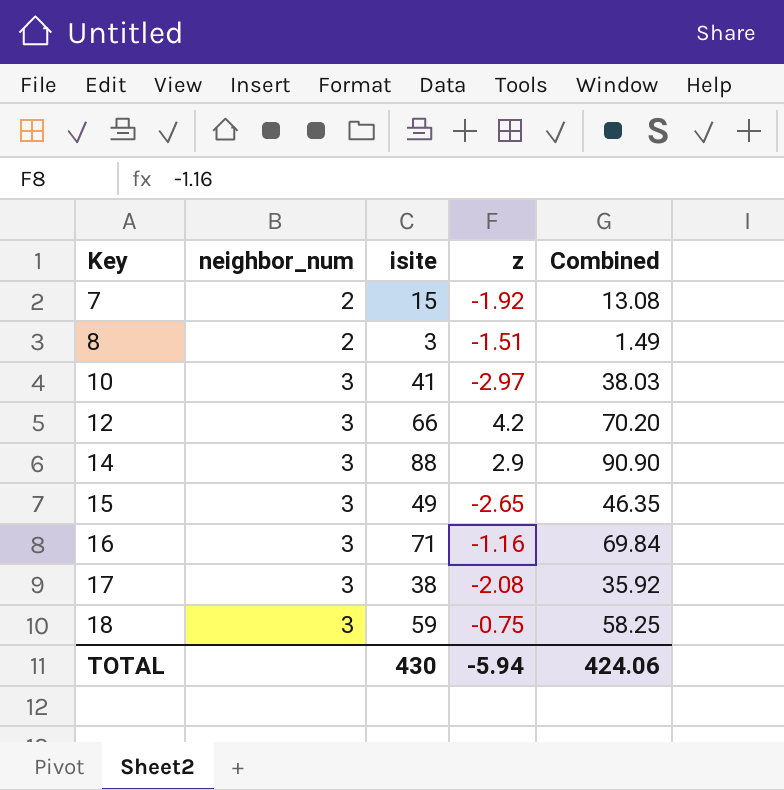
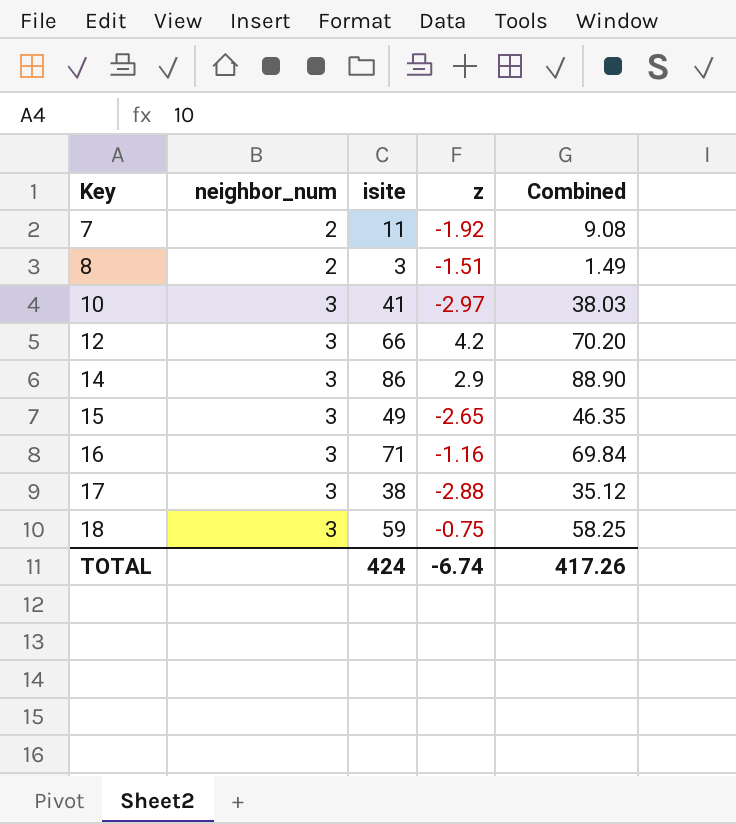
7 | isite: 15 -> 11
7 | Combined: 13.08 -> 9.08
14 | isite: 88 -> 86
14 | Combined: 90.90 -> 88.90
17 | z: -2.08 -> -2.88
17 | Combined: 35.92 -> 35.12
TOTAL | isite: 430 -> 424
TOTAL | z: -5.94 -> -6.74
TOTAL | Combined: 424.06 -> 417.26

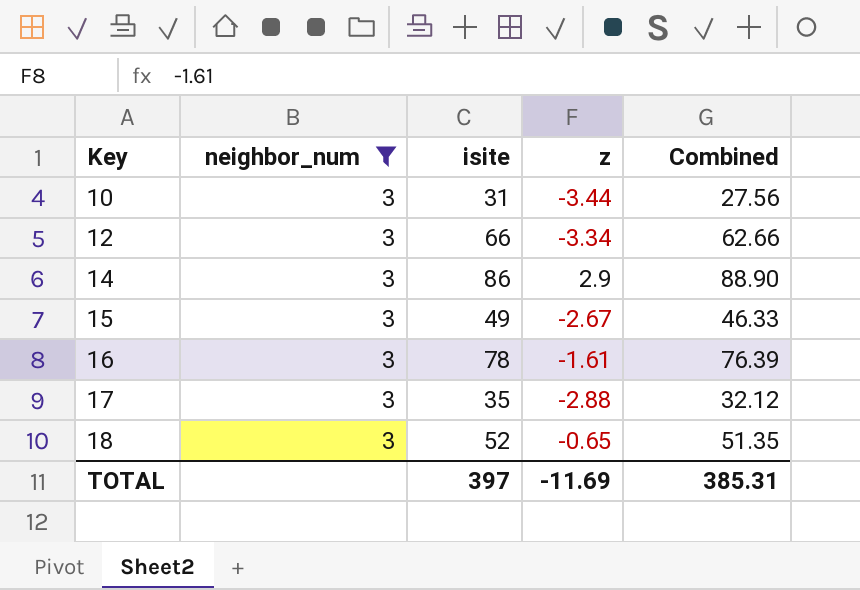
filter: none -> neighbor_num = 3
10 | isite: 41 -> 31
10 | z: -2.97 -> -3.44
10 | Combined: 38.03 -> 27.56
12 | z: 4.2 -> -3.34
12 | Combined: 70.20 -> 62.66
15 | z: -2.65 -> -2.67
15 | Combined: 46.35 -> 46.33
16 | isite: 71 -> 78
16 | z: -1.16 -> -1.61
16 | Combined: 69.84 -> 76.39
17 | isite: 38 -> 35
17 | Combined: 35.12 -> 32.12
18 | isite: 59 -> 52
18 | z: -0.75 -> -0.65
18 | Combined: 58.25 -> 51.35
TOTAL | isite: 424 -> 397
TOTAL | z: -6.74 -> -11.69
TOTAL | Combined: 417.26 -> 385.31

